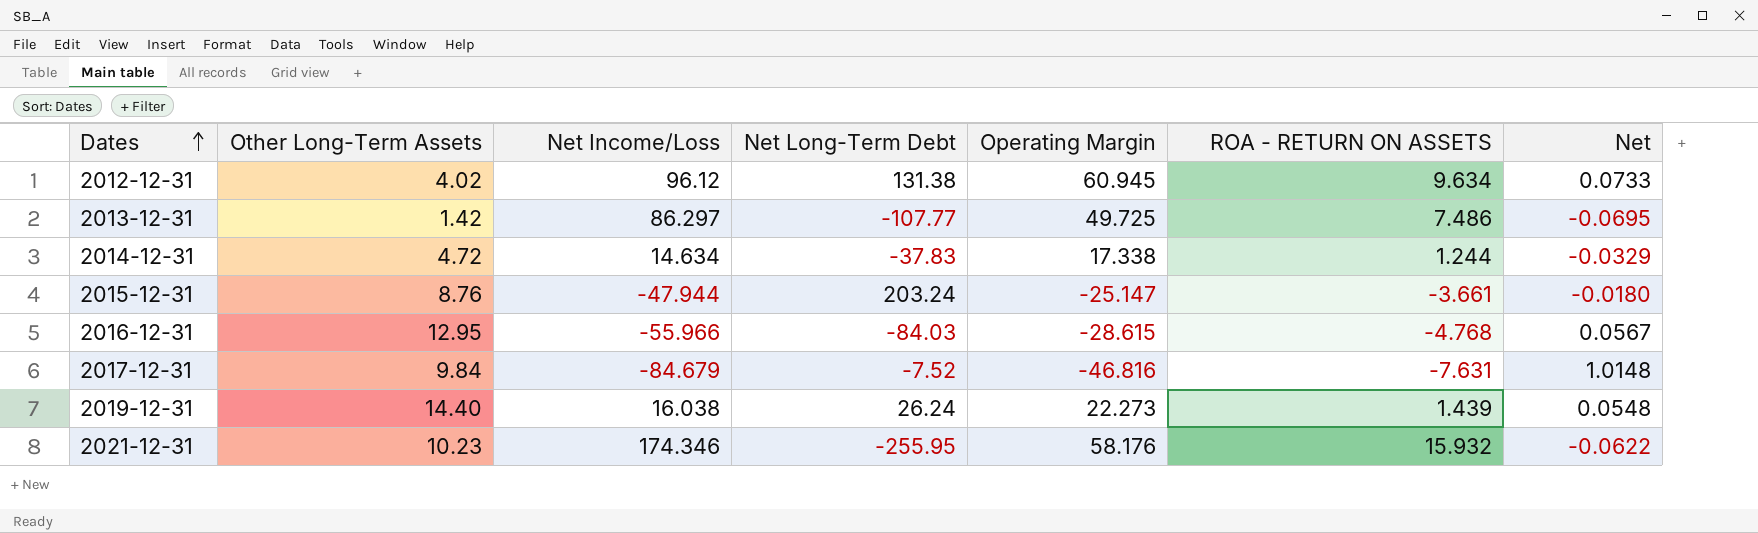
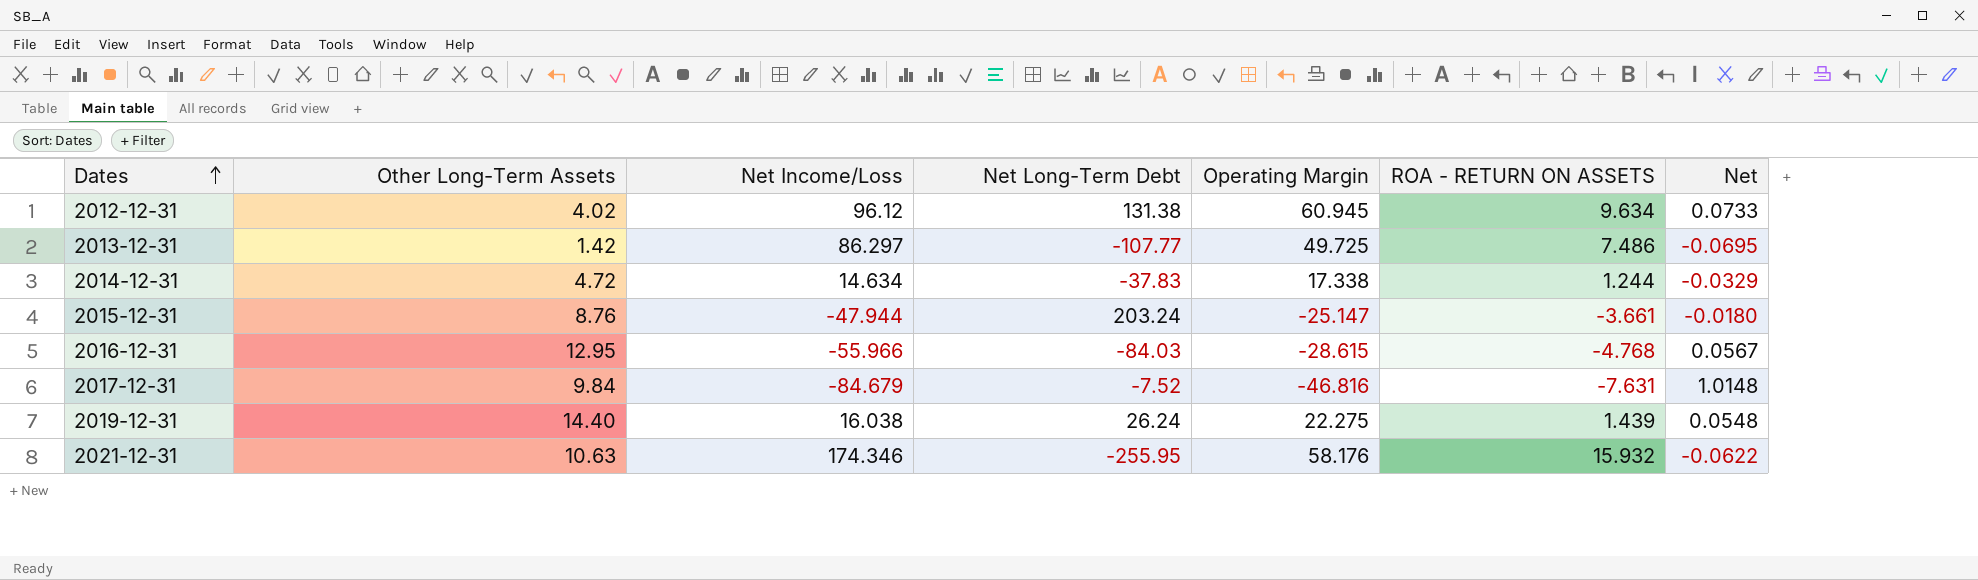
2019-12-31 | Operating Margin: 22.273 -> 22.275
2021-12-31 | Other Long-Term Assets: 10.23 -> 10.63

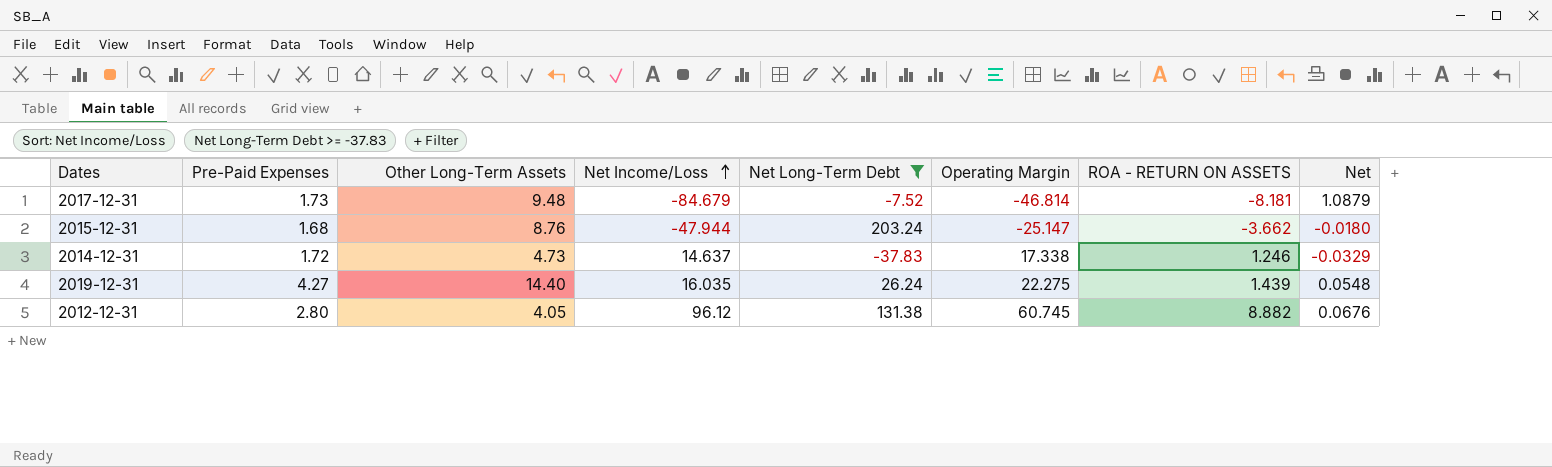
filter: none -> Net Long-Term Debt >= -37.83
row order: Dates ascending -> Net Income/Loss ascending
column Pre-Paid Expenses | position: none -> 2
2017-12-31 | Other Long-Term Assets: 9.84 -> 9.48
2017-12-31 | Operating Margin: -46.816 -> -46.814
2017-12-31 | ROA - RETURN ON ASSETS: -7.631 -> -8.181
2017-12-31 | Net: 1.0148 -> 1.0879
2015-12-31 | ROA - RETURN ON ASSETS: -3.661 -> -3.662
2014-12-31 | Other Long-Term Assets: 4.72 -> 4.73
2014-12-31 | Net Income/Loss: 14.634 -> 14.637
2014-12-31 | ROA - RETURN ON ASSETS: 1.244 -> 1.246
2019-12-31 | Net Income/Loss: 16.038 -> 16.035
2012-12-31 | Other Long-Term Assets: 4.02 -> 4.05
2012-12-31 | Operating Margin: 60.945 -> 60.745
2012-12-31 | ROA - RETURN ON ASSETS: 9.634 -> 8.882
2012-12-31 | Net: 0.0733 -> 0.0676

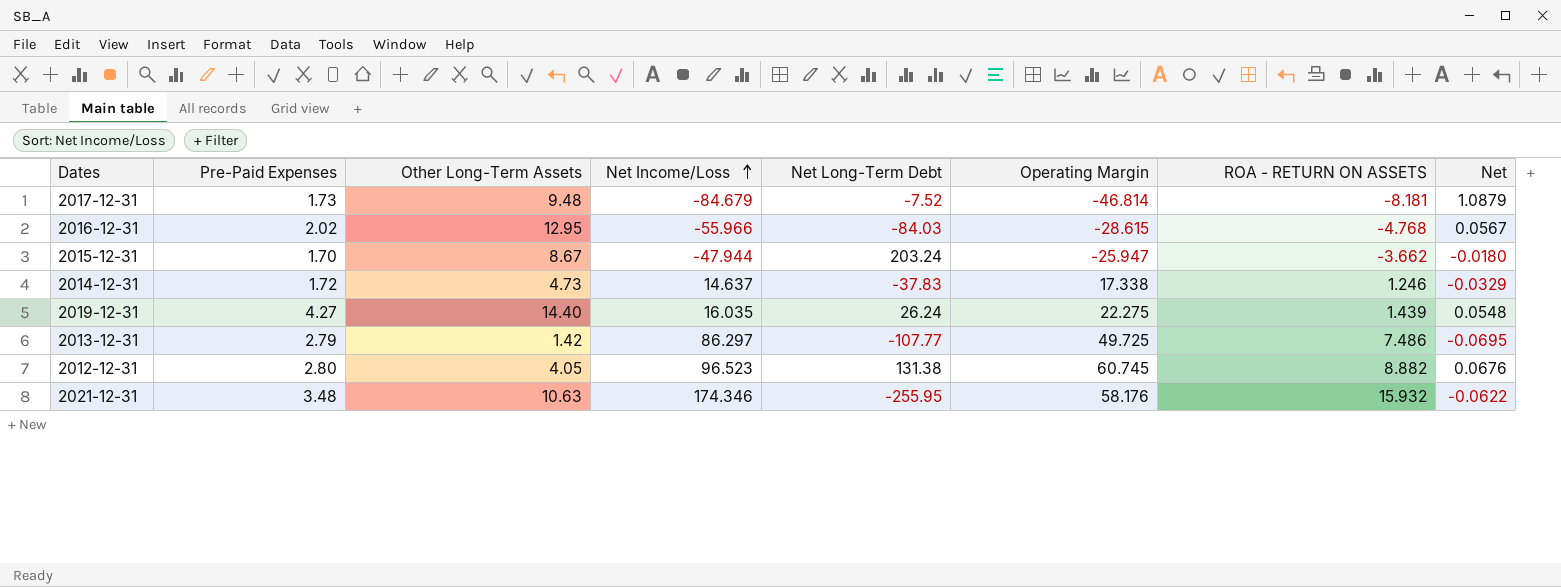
filter: Net Long-Term Debt >= -37.83 -> none
2015-12-31 | Pre-Paid Expenses: 1.68 -> 1.70
2015-12-31 | Other Long-Term Assets: 8.76 -> 8.67
2015-12-31 | Operating Margin: -25.147 -> -25.947
2012-12-31 | Net Income/Loss: 96.12 -> 96.523

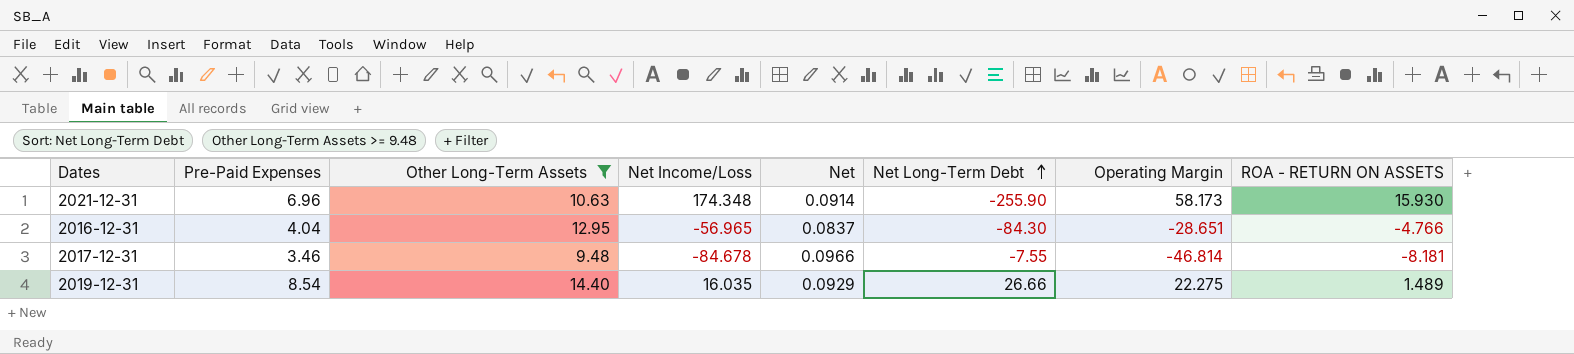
filter: none -> Other Long-Term Assets >= 9.48
row order: Net Income/Loss ascending -> Net Long-Term Debt ascending
column Net | formula: [ROA - RETURN ON ASSETS] / [Net Long-Term Debt] -> [ROA - RETURN ON ASSETS] / [Net Income/Loss]
column Net | position: 8 -> 5
2021-12-31 | Pre-Paid Expenses: 3.48 -> 6.96
2021-12-31 | Net Income/Loss: 174.346 -> 174.348
2021-12-31 | Net Long-Term Debt: -255.95 -> -255.90
2021-12-31 | Operating Margin: 58.176 -> 58.173
2021-12-31 | ROA - RETURN ON ASSETS: 15.932 -> 15.930
2016-12-31 | Pre-Paid Expenses: 2.02 -> 4.04
2016-12-31 | Net Income/Loss: -55.966 -> -56.965
2016-12-31 | Net Long-Term Debt: -84.03 -> -84.30
2016-12-31 | Operating Margin: -28.615 -> -28.651
2016-12-31 | ROA - RETURN ON ASSETS: -4.768 -> -4.766
2017-12-31 | Pre-Paid Expenses: 1.73 -> 3.46
2017-12-31 | Net Income/Loss: -84.679 -> -84.678
2017-12-31 | Net Long-Term Debt: -7.52 -> -7.55
2019-12-31 | Pre-Paid Expenses: 4.27 -> 8.54
2019-12-31 | Net Long-Term Debt: 26.24 -> 26.66
2019-12-31 | ROA - RETURN ON ASSETS: 1.439 -> 1.489

